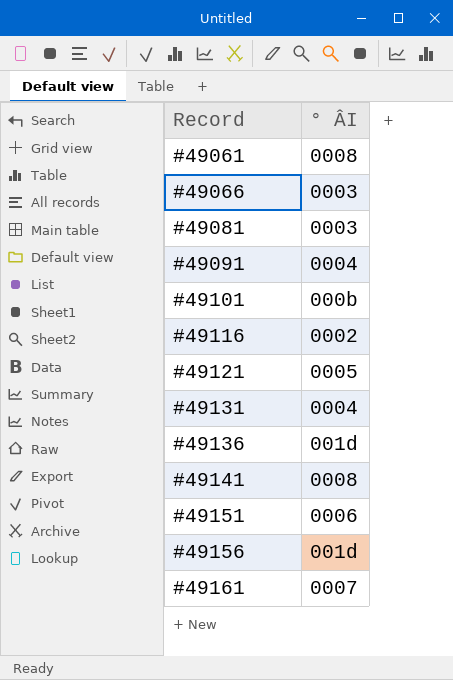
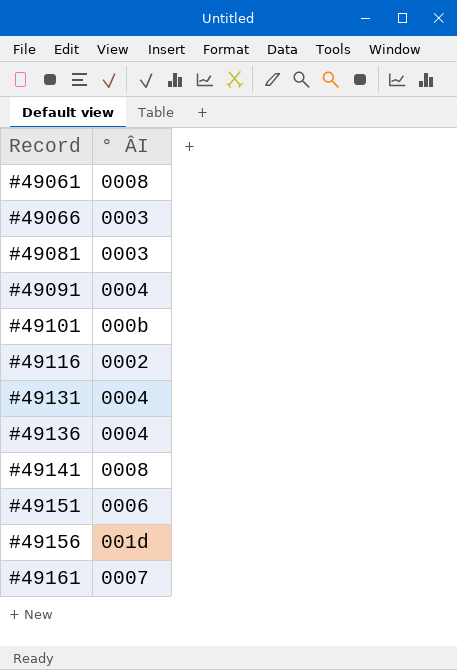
row #49121: 0005 -> none
#49136 | ° ÂI: 001d -> 0004

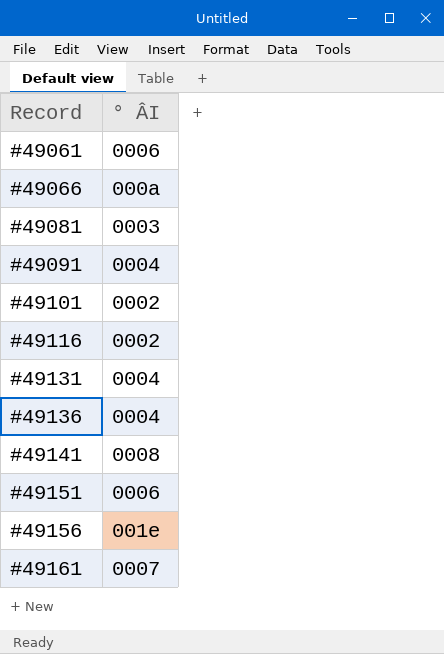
#49061 | ° ÂI: 0008 -> 0006
#49066 | ° ÂI: 0003 -> 000a
#49101 | ° ÂI: 000b -> 0002
#49156 | ° ÂI: 001d -> 001e

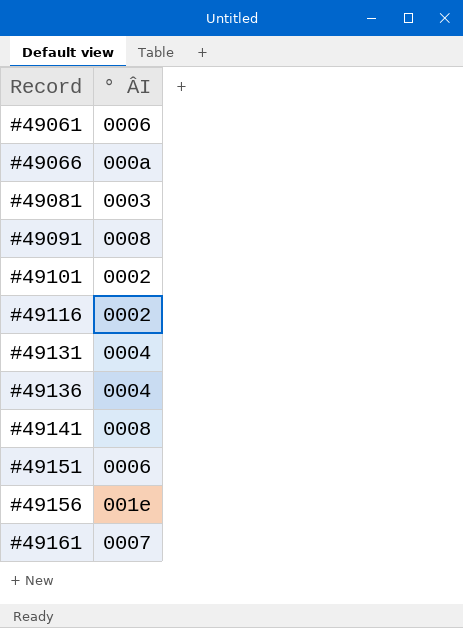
#49091 | ° ÂI: 0004 -> 0008

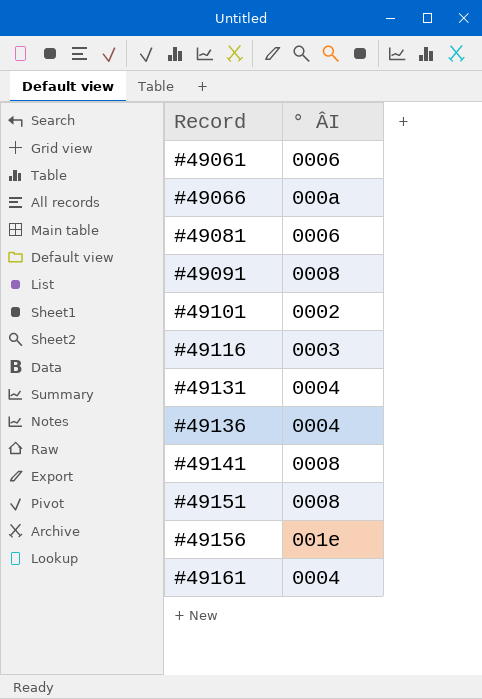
#49081 | ° ÂI: 0003 -> 0006
#49116 | ° ÂI: 0002 -> 0003
#49151 | ° ÂI: 0006 -> 0008
#49161 | ° ÂI: 0007 -> 0004

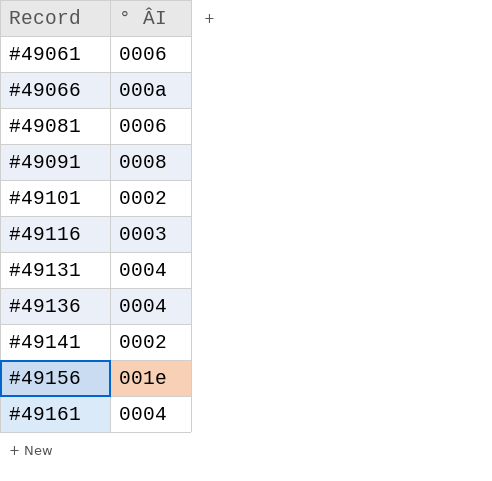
row #49151: 0008 -> none
#49141 | ° ÂI: 0008 -> 0002

